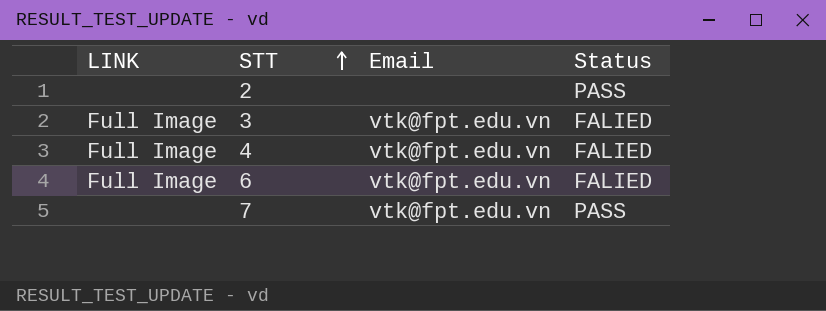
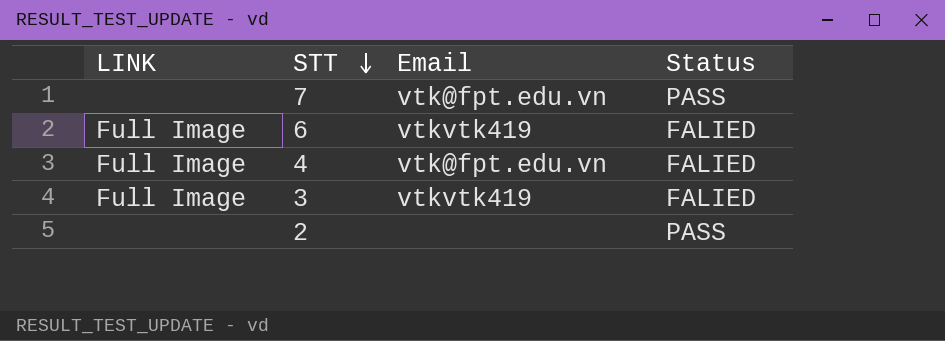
row order: STT ascending -> STT descending
6 | Email: vtk@fpt.edu.vn -> vtkvtk419
3 | Email: vtk@fpt.edu.vn -> vtkvtk419

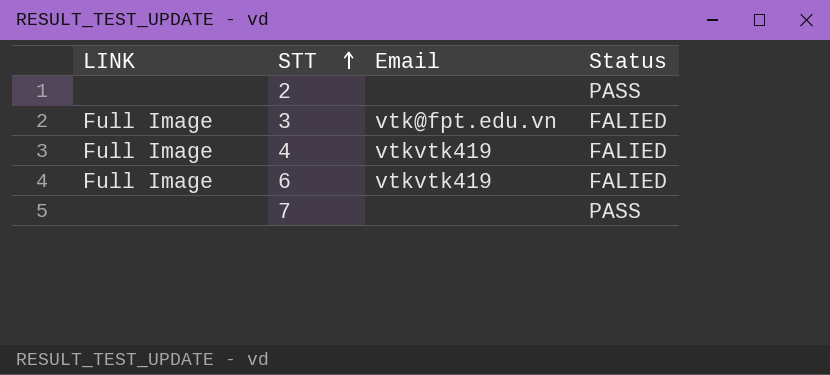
row order: STT descending -> STT ascending
3 | Email: vtkvtk419 -> vtk@fpt.edu.vn
4 | Email: vtk@fpt.edu.vn -> vtkvtk419
7 | Email: vtk@fpt.edu.vn -> none

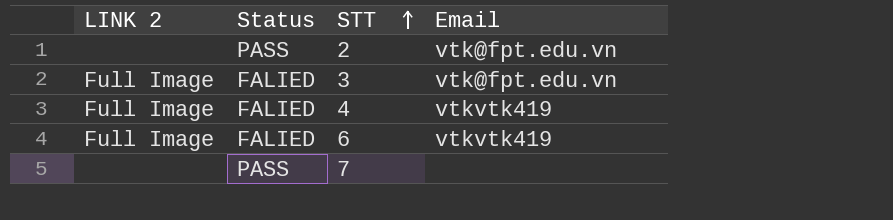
column name: LINK -> LINK 2
column Status | position: 4 -> 2
2 | Email: none -> vtk@fpt.edu.vn

